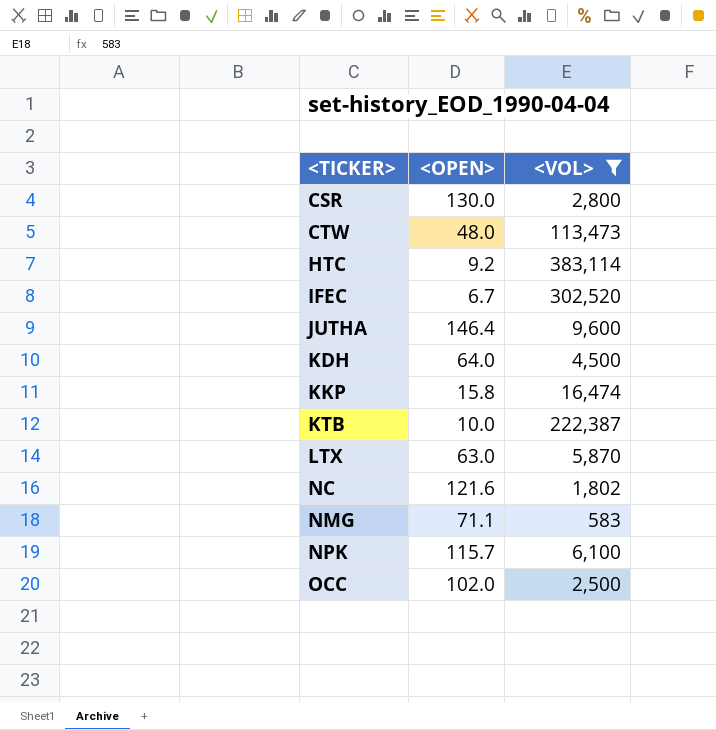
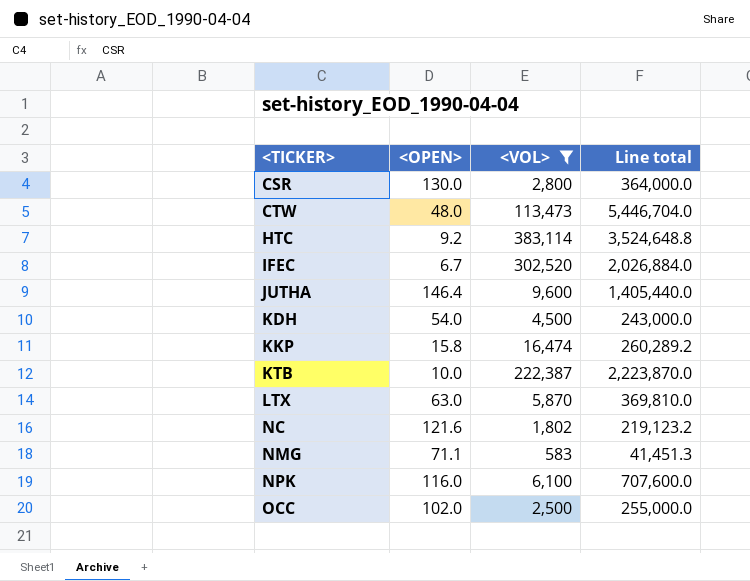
column Line total | formula: none -> [<OPEN>] * [<VOL>]
KDH | <OPEN>: 64.0 -> 54.0
NPK | <OPEN>: 115.7 -> 116.0

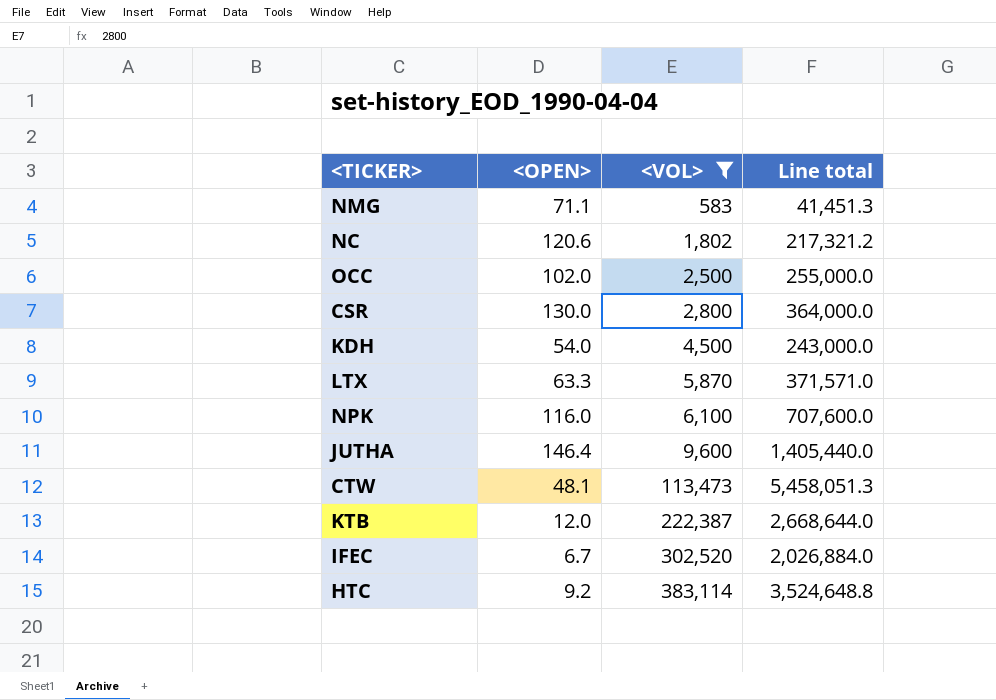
row order: <TICKER> ascending -> <VOL> ascending
row KKP: 15.8 | 16,474 | 260,289.2 -> none
NC | <OPEN>: 121.6 -> 120.6
NC | Line total: 219,123.2 -> 217,321.2
LTX | <OPEN>: 63.0 -> 63.3
LTX | Line total: 369,810.0 -> 371,571.0
CTW | <OPEN>: 48.0 -> 48.1
CTW | Line total: 5,446,704.0 -> 5,458,051.3
KTB | <OPEN>: 10.0 -> 12.0
KTB | Line total: 2,223,870.0 -> 2,668,644.0

